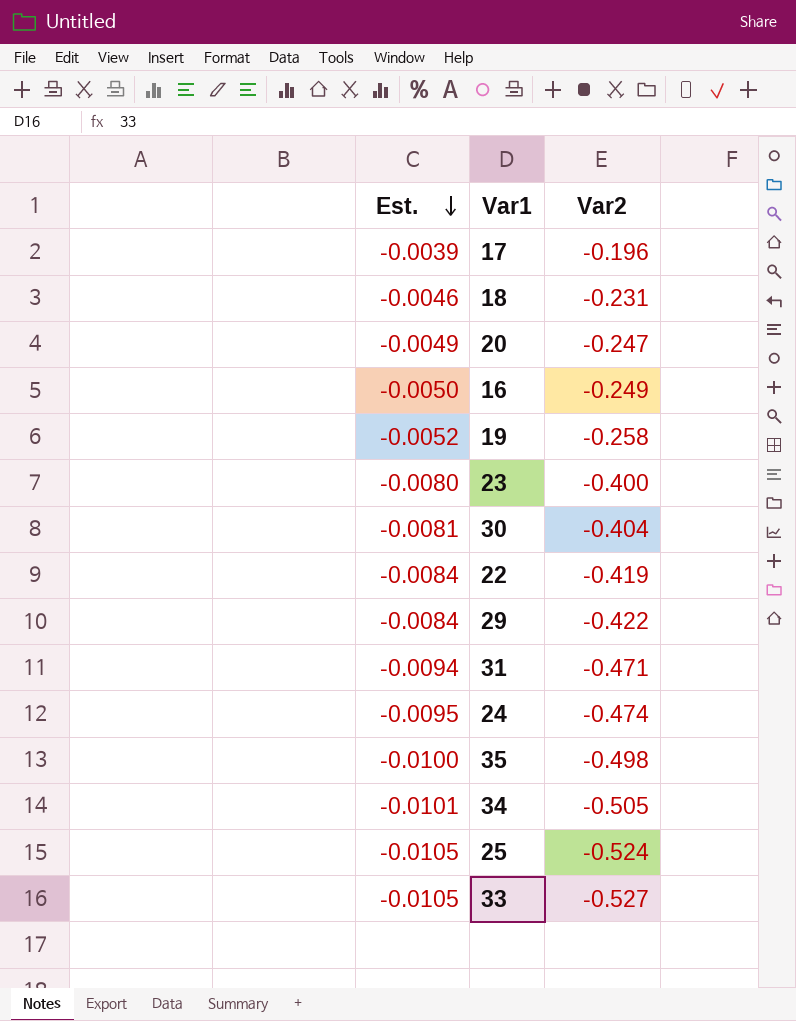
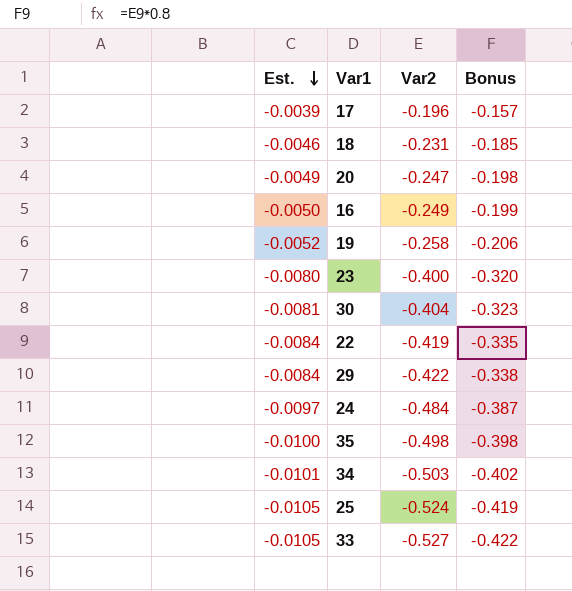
column Bonus | formula: none -> [Var2] * 0.8
row 31: -0.0094 | -0.471 -> none
24 | Est.: -0.0095 -> -0.0097
24 | Var2: -0.474 -> -0.484
34 | Var2: -0.505 -> -0.503

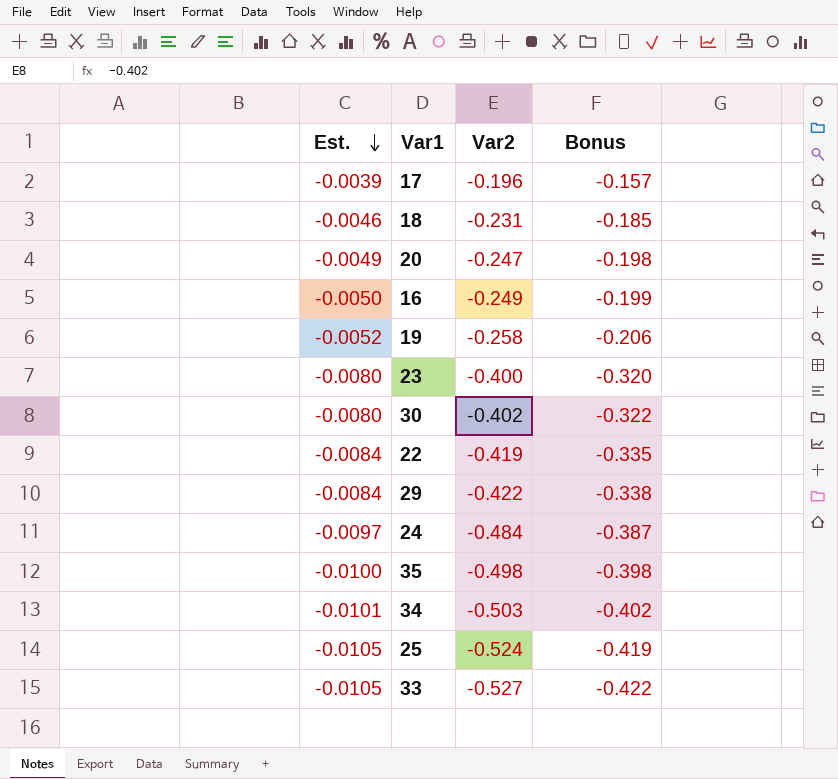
30 | Est.: -0.0081 -> -0.0080
30 | Var2: -0.404 -> -0.402
30 | Bonus: -0.323 -> -0.322

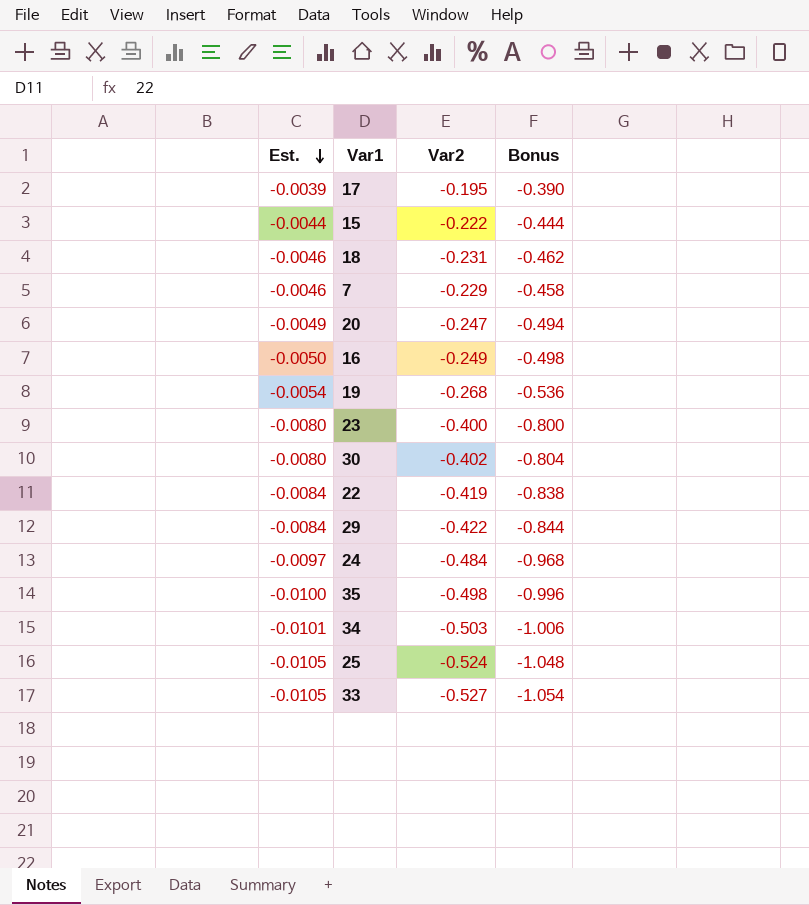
column Bonus | formula: [Var2] * 0.8 -> [Var2] * 2
17 | Var2: -0.196 -> -0.195
row 15: none -> -0.0044 | -0.222 | -0.444
row 7: none -> -0.0046 | -0.229 | -0.458
19 | Est.: -0.0052 -> -0.0054
19 | Var2: -0.258 -> -0.268

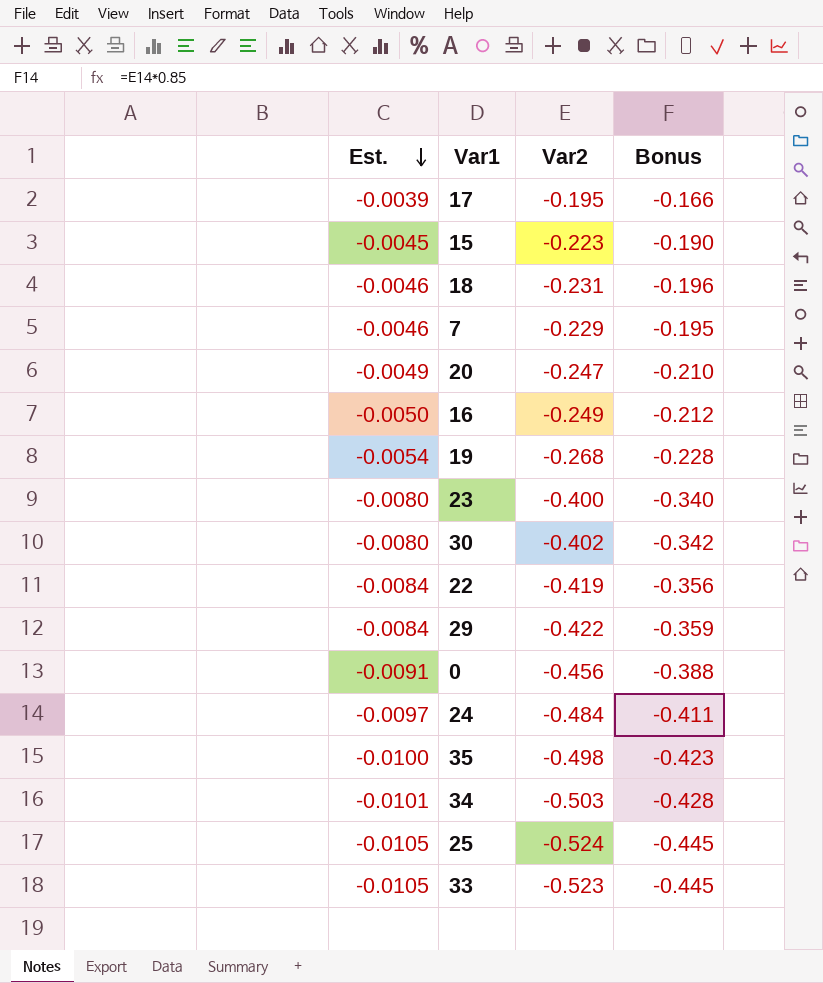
column Bonus | formula: [Var2] * 2 -> [Var2] * 0.85
15 | Est.: -0.0044 -> -0.0045
15 | Var2: -0.222 -> -0.223
row 0: none -> -0.0091 | -0.456 | -0.388
33 | Var2: -0.527 -> -0.523

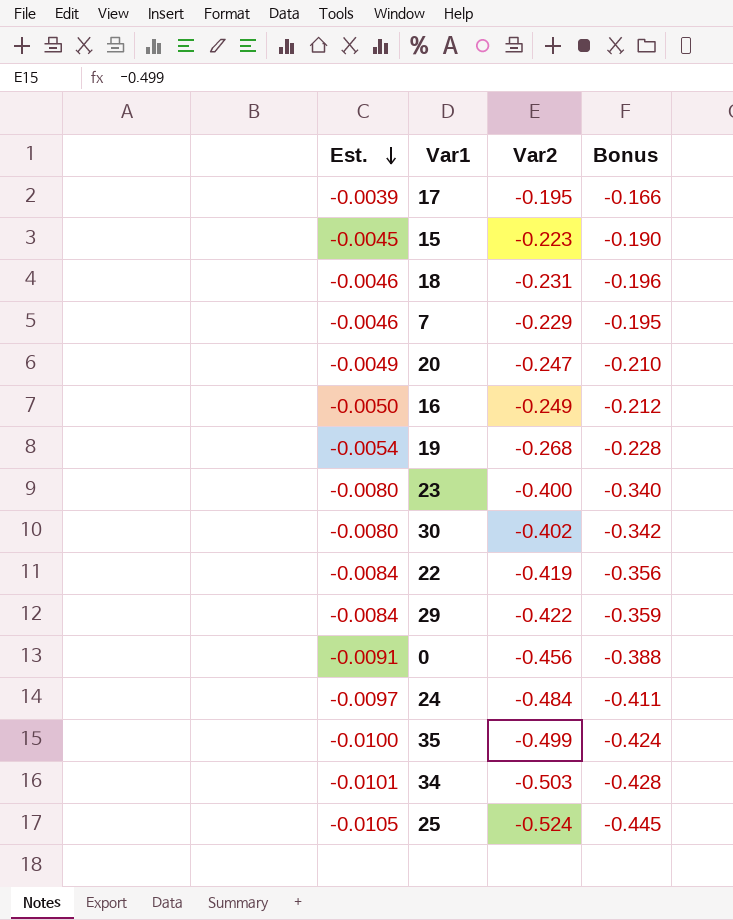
row 33: -0.0105 | -0.523 | -0.445 -> none
35 | Var2: -0.498 -> -0.499
35 | Bonus: -0.423 -> -0.424

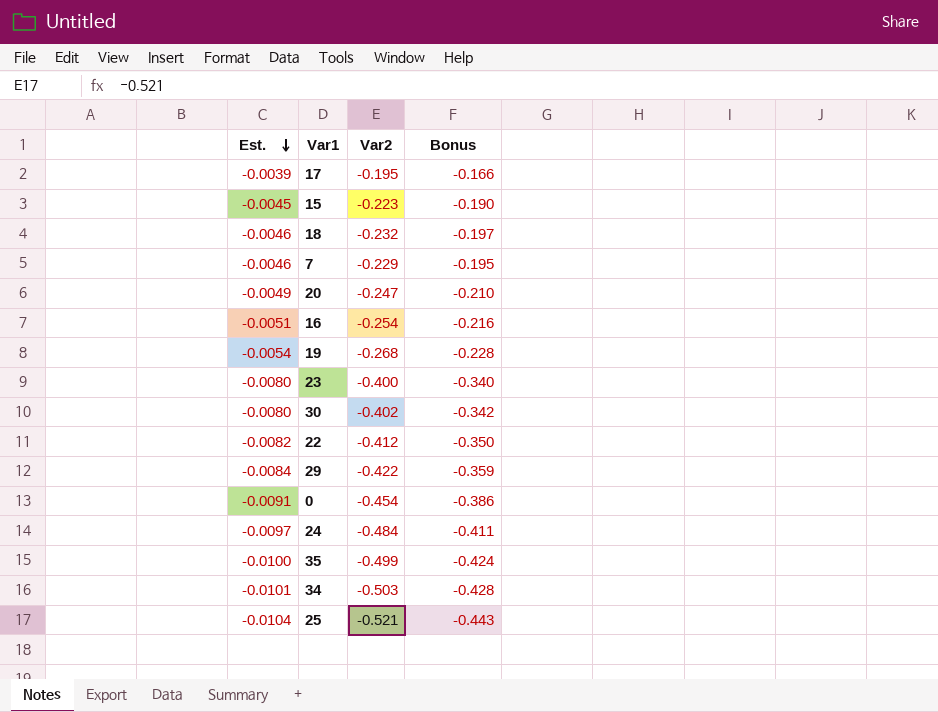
18 | Var2: -0.231 -> -0.232
18 | Bonus: -0.196 -> -0.197
16 | Est.: -0.0050 -> -0.0051
16 | Var2: -0.249 -> -0.254
16 | Bonus: -0.212 -> -0.216
22 | Est.: -0.0084 -> -0.0082
22 | Var2: -0.419 -> -0.412
22 | Bonus: -0.356 -> -0.350
0 | Var2: -0.456 -> -0.454
0 | Bonus: -0.388 -> -0.386
25 | Est.: -0.0105 -> -0.0104
25 | Var2: -0.524 -> -0.521
25 | Bonus: -0.445 -> -0.443

